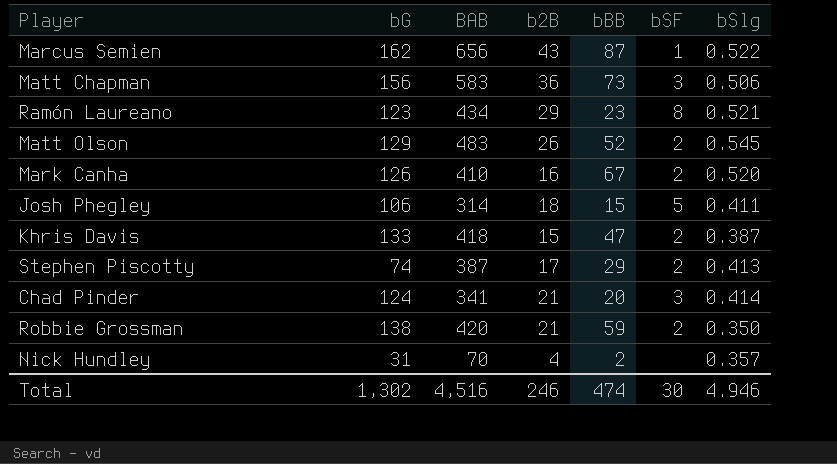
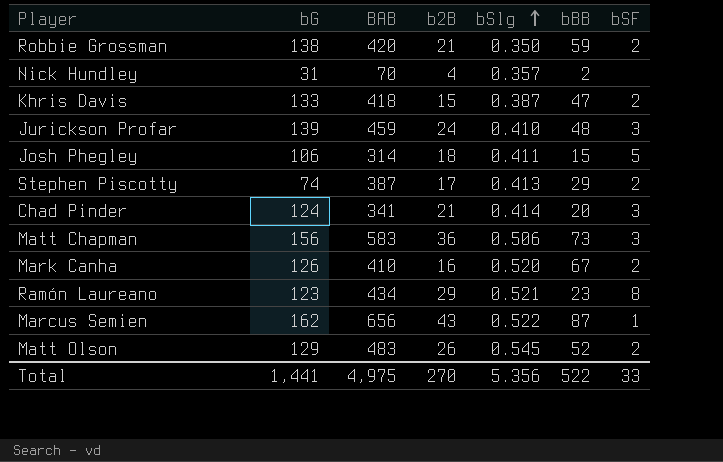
row order: none -> bSlg ascending
column bSlg | position: 7 -> 5
row Jurickson Profar: none -> 139 | 459 | 24 | 0.410 | 48 | 3
Total | bG: 1,302 -> 1,441
Total | BAB: 4,516 -> 4,975
Total | b2B: 246 -> 270
Total | bSlg: 4.946 -> 5.356
Total | bBB: 474 -> 522
Total | bSF: 30 -> 33

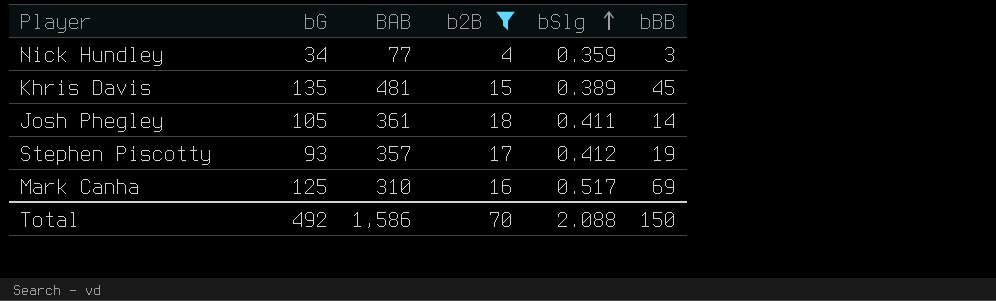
filter: none -> b2B <= 18
column bSF | position: 7 -> none
Nick Hundley | bG: 31 -> 34
Nick Hundley | BAB: 70 -> 77
Nick Hundley | bSlg: 0.357 -> 0.359
Nick Hundley | bBB: 2 -> 3
Khris Davis | bG: 133 -> 135
Khris Davis | BAB: 418 -> 481
Khris Davis | bSlg: 0.387 -> 0.389
Khris Davis | bBB: 47 -> 45
Josh Phegley | bG: 106 -> 105
Josh Phegley | BAB: 314 -> 361
Josh Phegley | bBB: 15 -> 14
Stephen Piscotty | bG: 74 -> 93
Stephen Piscotty | BAB: 387 -> 357
Stephen Piscotty | bSlg: 0.413 -> 0.412
Stephen Piscotty | bBB: 29 -> 19
Mark Canha | bG: 126 -> 125
Mark Canha | BAB: 410 -> 310
Mark Canha | bSlg: 0.520 -> 0.517
Mark Canha | bBB: 67 -> 69
Total | bG: 1,441 -> 492
Total | BAB: 4,975 -> 1,586
Total | b2B: 270 -> 70
Total | bSlg: 5.356 -> 2.088
Total | bBB: 522 -> 150

